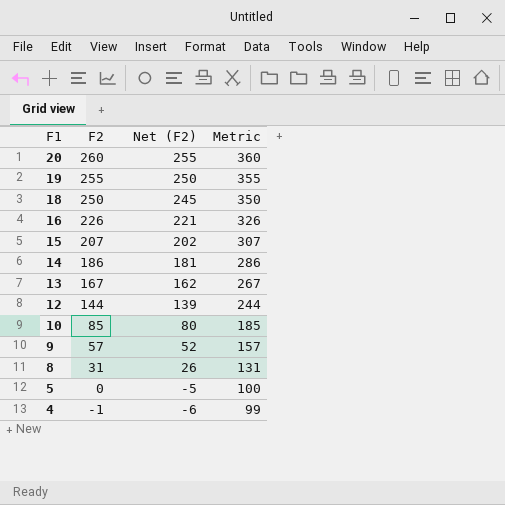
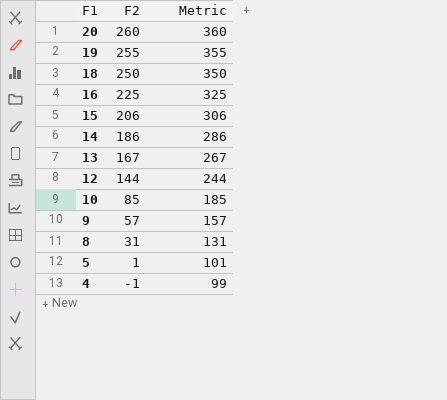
column Net (F2) | formula: [F2] - 5 -> none
16 | F2: 226 -> 225
16 | Metric: 326 -> 325
15 | F2: 207 -> 206
15 | Metric: 307 -> 306
5 | F2: 0 -> 1
5 | Metric: 100 -> 101

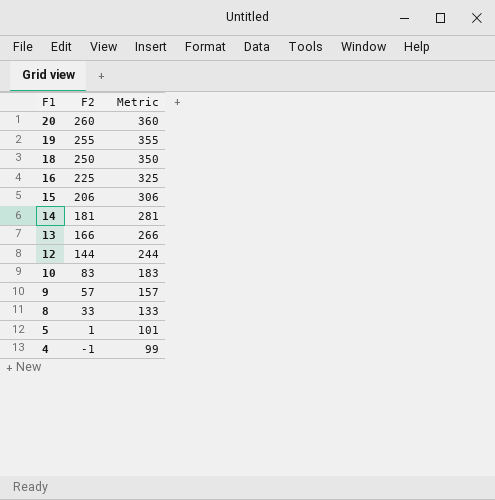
14 | F2: 186 -> 181
14 | Metric: 286 -> 281
13 | F2: 167 -> 166
13 | Metric: 267 -> 266
10 | F2: 85 -> 83
10 | Metric: 185 -> 183
8 | F2: 31 -> 33
8 | Metric: 131 -> 133

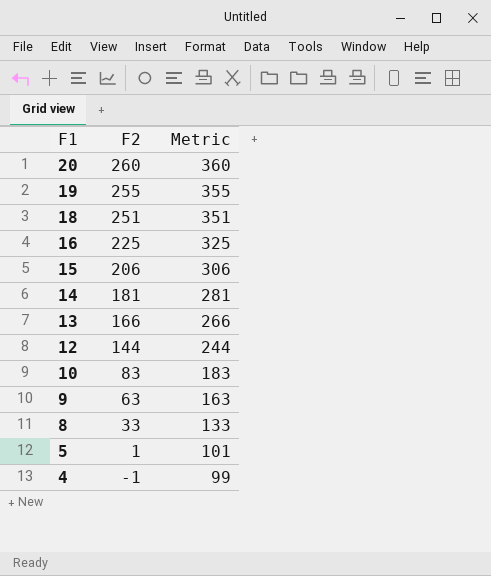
18 | F2: 250 -> 251
18 | Metric: 350 -> 351
9 | F2: 57 -> 63
9 | Metric: 157 -> 163

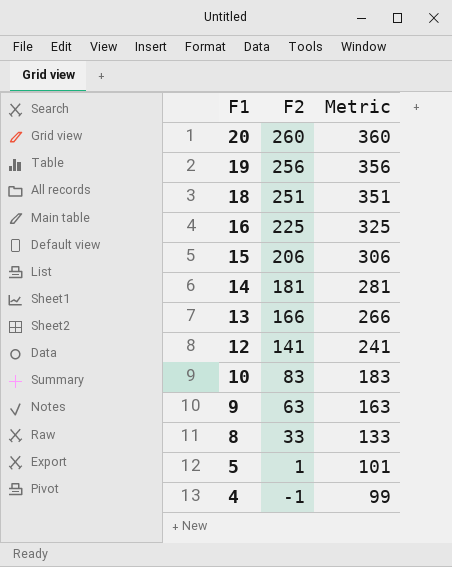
19 | F2: 255 -> 256
19 | Metric: 355 -> 356
12 | F2: 144 -> 141
12 | Metric: 244 -> 241

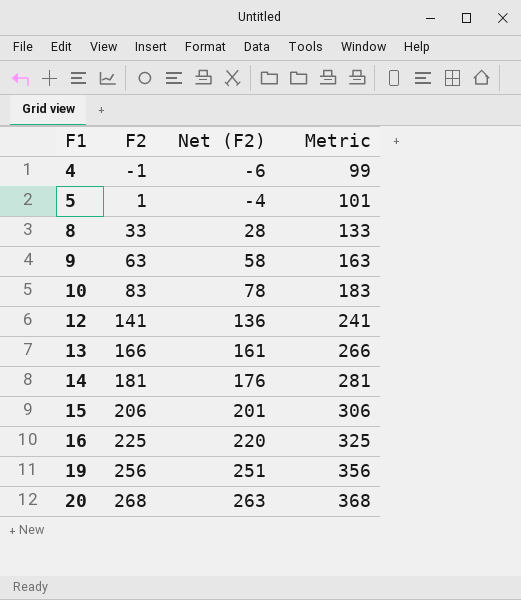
row order: F1 descending -> F1 ascending
column Net (F2) | formula: none -> [F2] - 5
row 18: 251 | 351 -> none
20 | F2: 260 -> 268
20 | Metric: 360 -> 368

